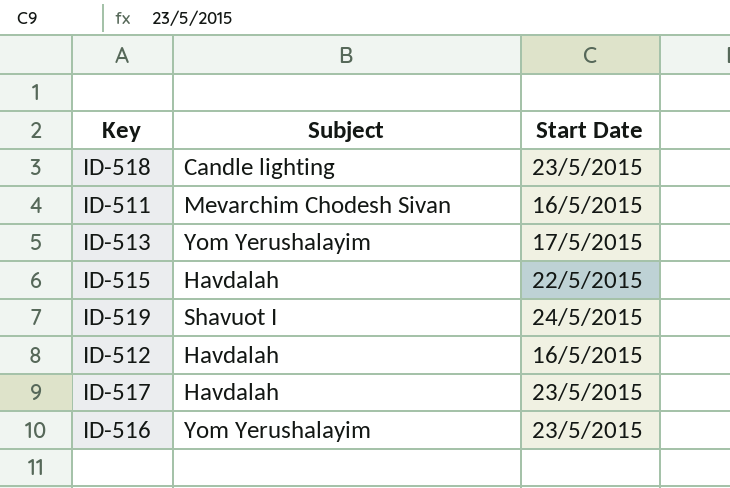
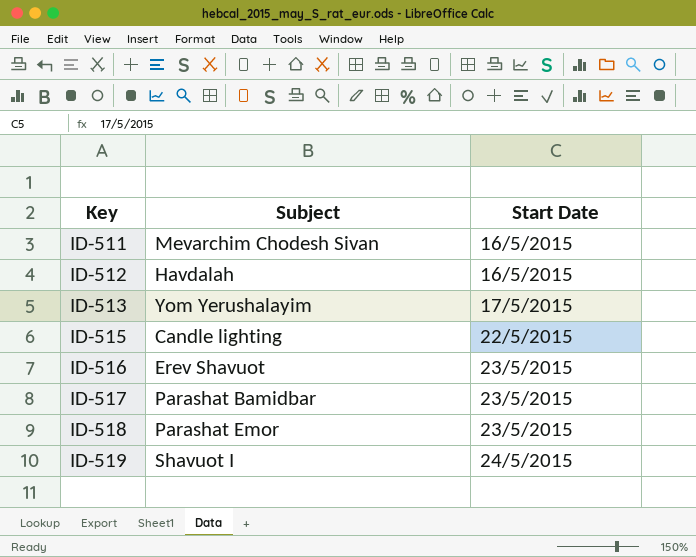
row order: none -> Key ascending
ID-515 | Subject: Havdalah -> Candle lighting
ID-516 | Subject: Yom Yerushalayim -> Erev Shavuot
ID-517 | Subject: Havdalah -> Parashat Bamidbar
ID-518 | Subject: Candle lighting -> Parashat Emor

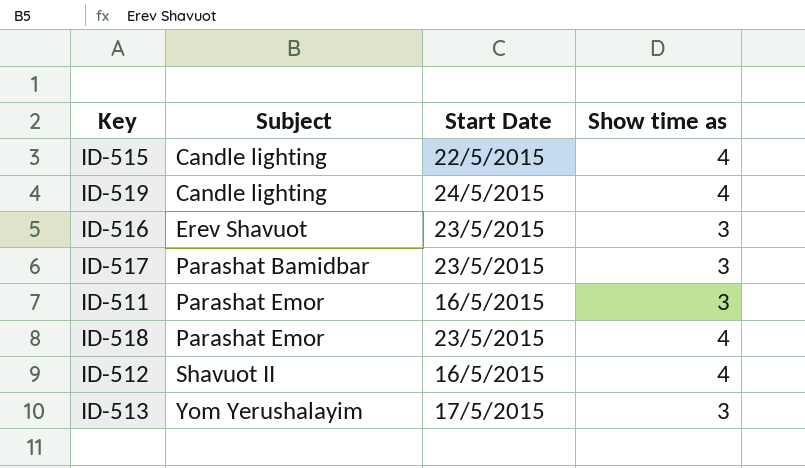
row order: Key ascending -> Subject ascending
column Show time as | position: none -> 4
ID-519 | Subject: Shavuot I -> Candle lighting
ID-511 | Subject: Mevarchim Chodesh Sivan -> Parashat Emor
ID-512 | Subject: Havdalah -> Shavuot II

